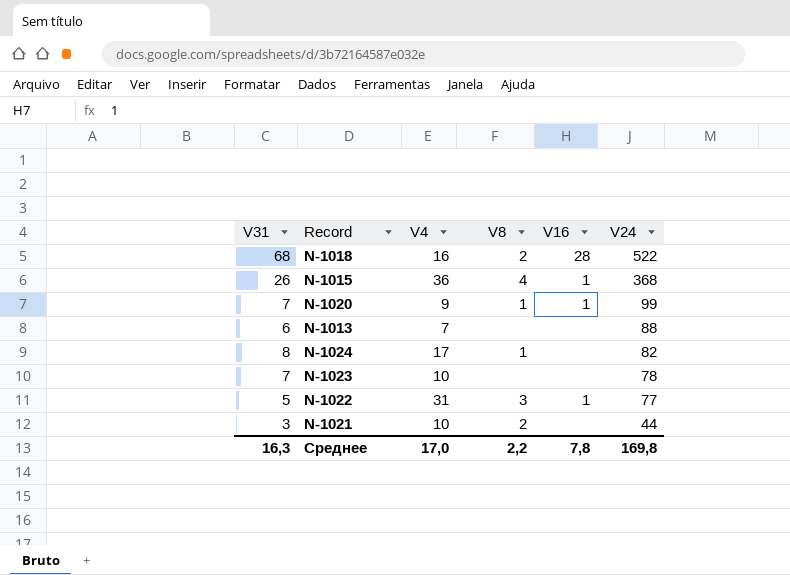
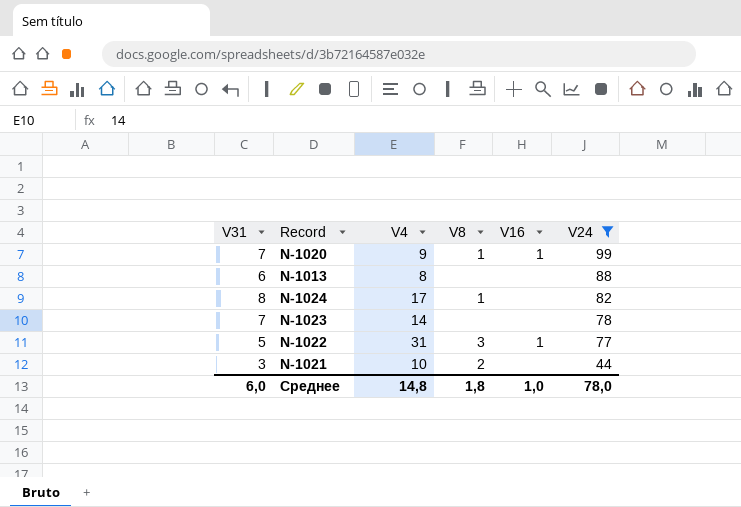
filter: none -> V24 <= 99
N-1013 | V4: 7 -> 8
N-1023 | V4: 10 -> 14
Среднее | V31: 16,3 -> 6,0
Среднее | V4: 17,0 -> 14,8
Среднее | V8: 2,2 -> 1,8
Среднее | V16: 7,8 -> 1,0
Среднее | V24: 169,8 -> 78,0

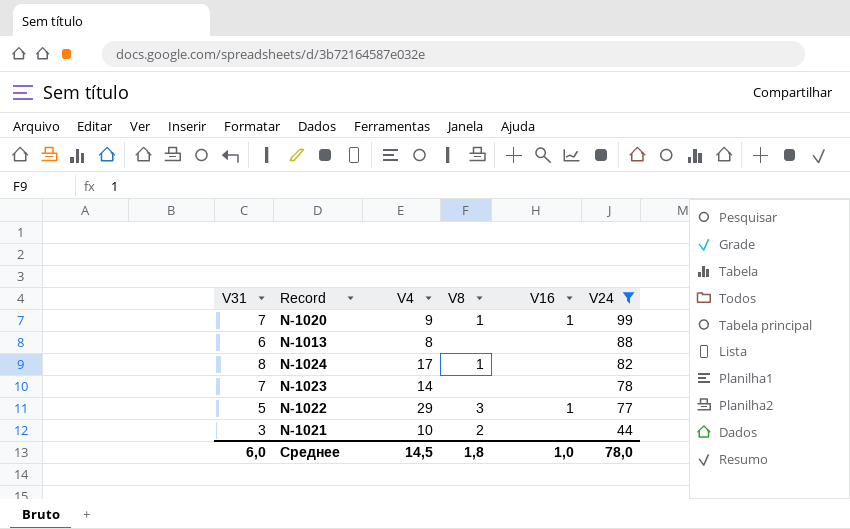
N-1022 | V4: 31 -> 29
Среднее | V4: 14,8 -> 14,5

